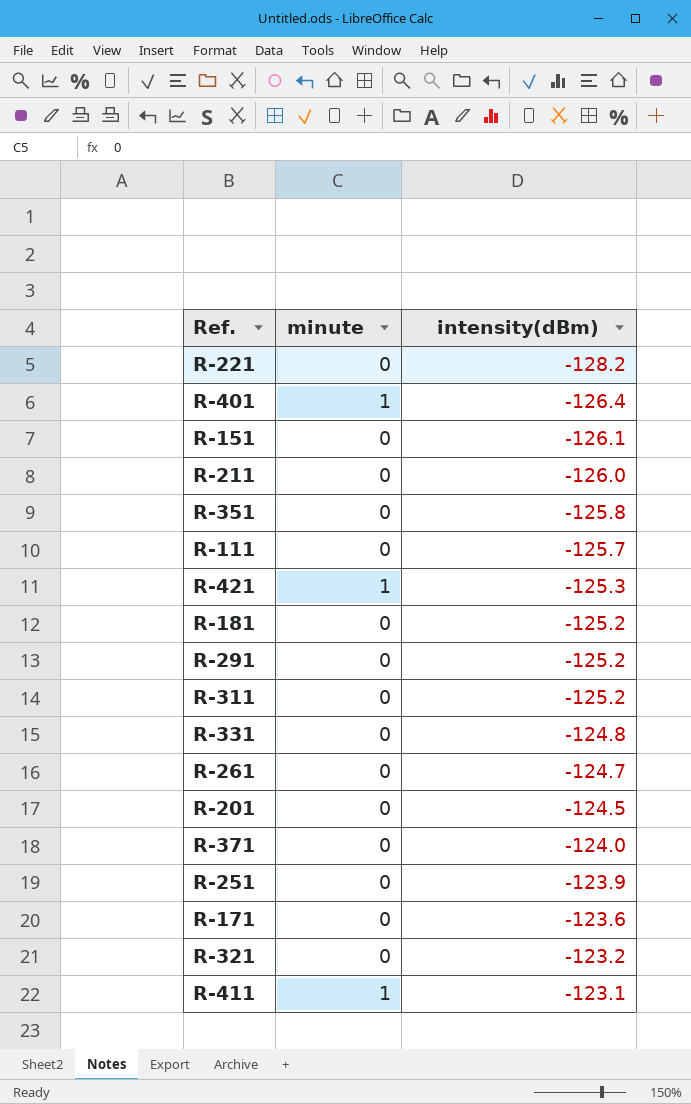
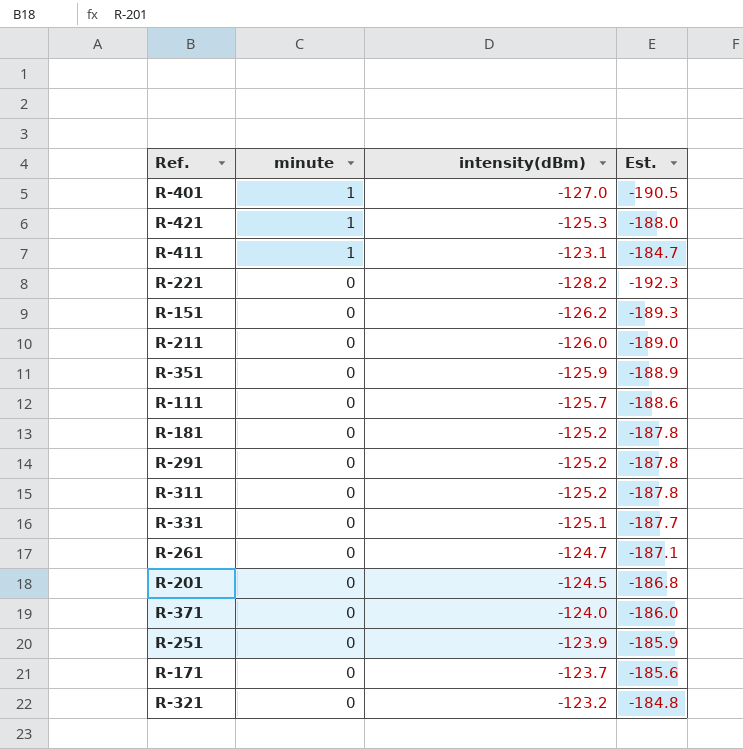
row order: intensity(dBm) ascending -> minute descending
column Est. | formula: none -> [intensity(dBm)] * 1.5
R-401 | intensity(dBm): -126.4 -> -127.0
R-151 | intensity(dBm): -126.1 -> -126.2
R-351 | intensity(dBm): -125.8 -> -125.9
R-331 | intensity(dBm): -124.8 -> -125.1
R-171 | intensity(dBm): -123.6 -> -123.7

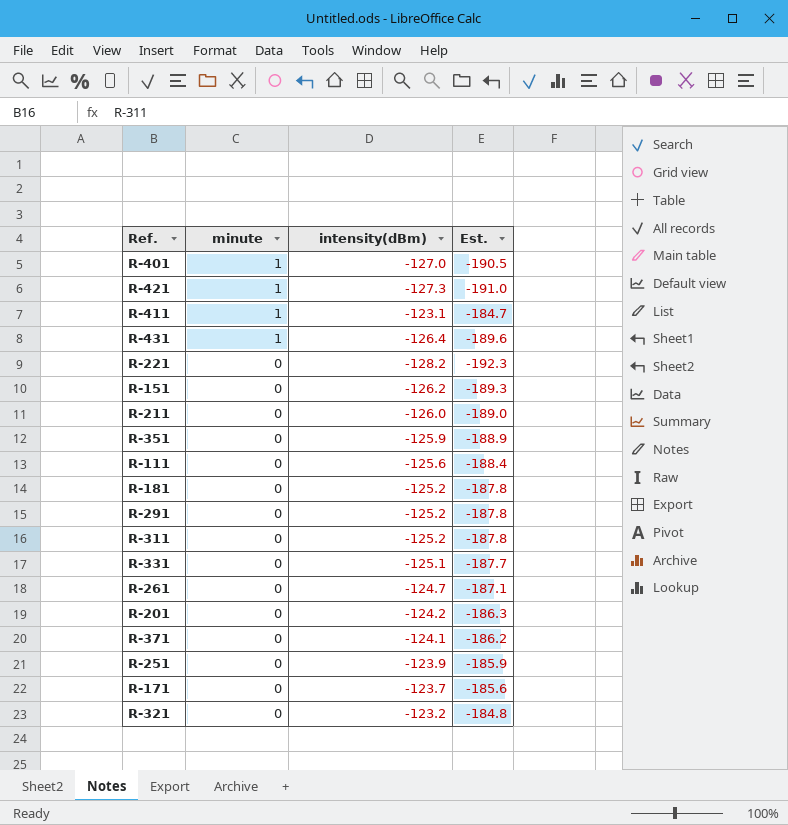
R-421 | intensity(dBm): -125.3 -> -127.3
R-421 | Est.: -188.0 -> -191.0
row R-431: none -> 1 | -126.4 | -189.6
R-111 | intensity(dBm): -125.7 -> -125.6
R-111 | Est.: -188.6 -> -188.4
R-201 | intensity(dBm): -124.5 -> -124.2
R-201 | Est.: -186.8 -> -186.3
R-371 | intensity(dBm): -124.0 -> -124.1
R-371 | Est.: -186.0 -> -186.2

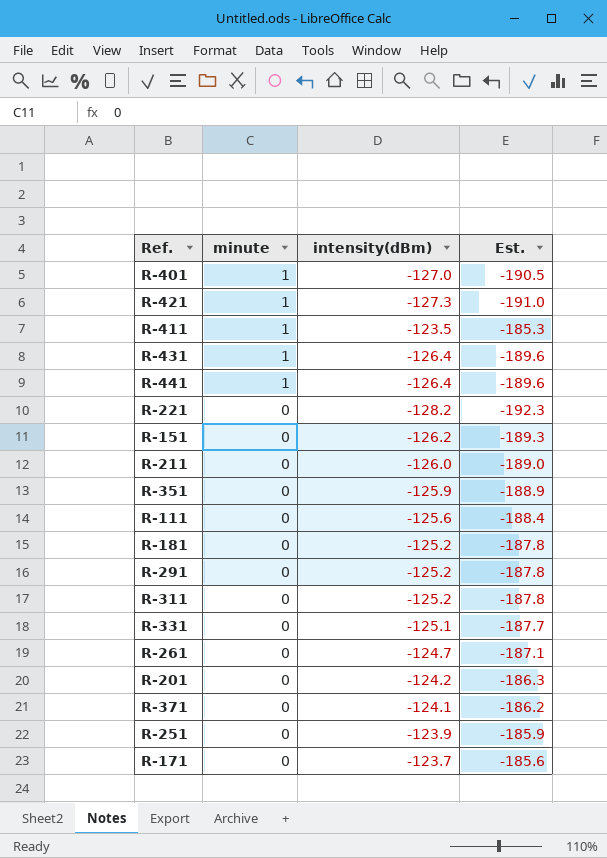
row R-321: 0 | -123.2 | -184.8 -> none
R-411 | intensity(dBm): -123.1 -> -123.5
R-411 | Est.: -184.7 -> -185.3
row R-441: none -> 1 | -126.4 | -189.6

